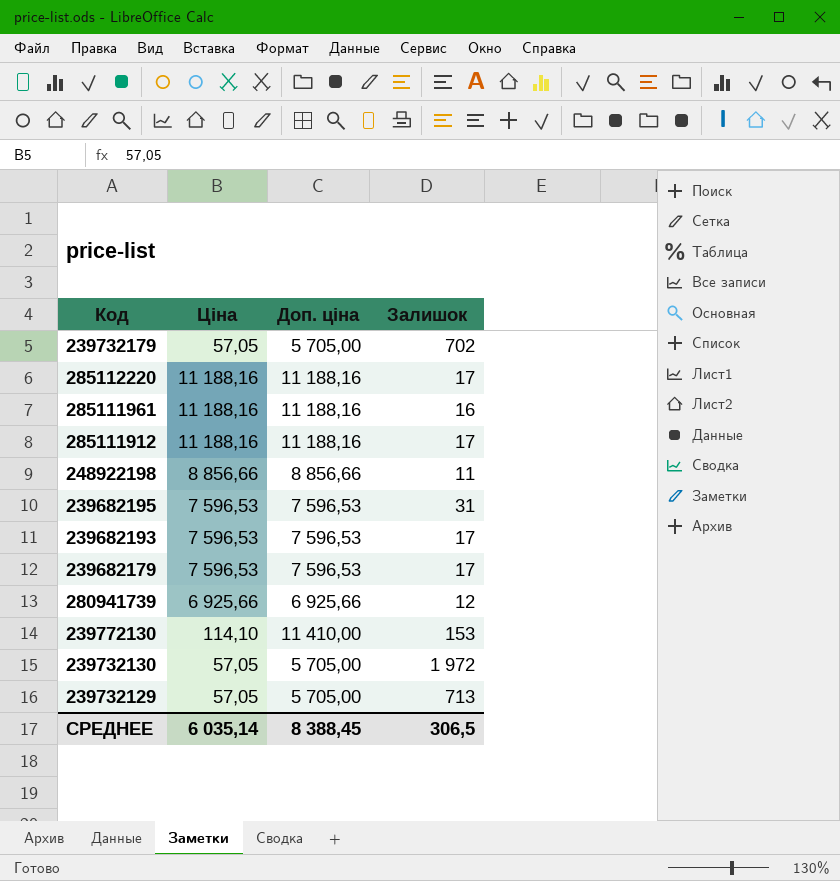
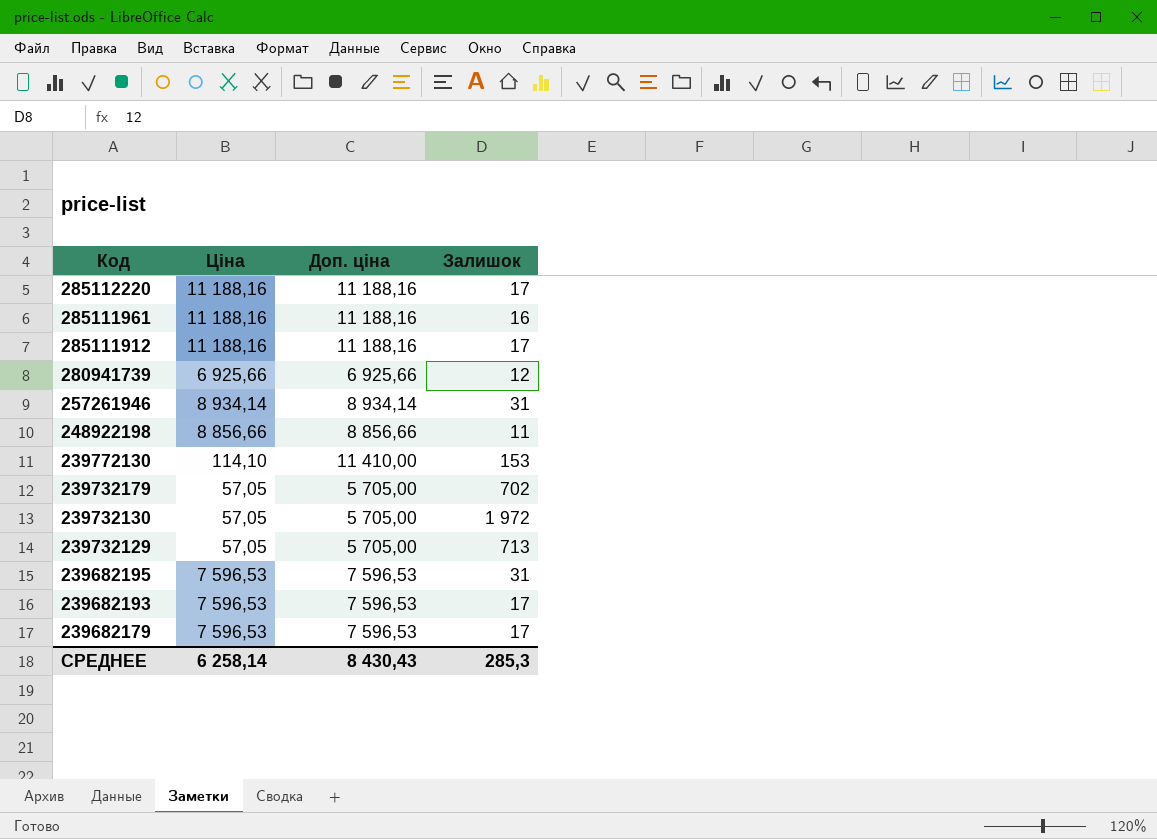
row order: none -> Код descending
row 257261946: none -> 8 934,14 | 8 934,14 | 31
СРЕДНЕЕ | Ціна: 6 035,14 -> 6 258,14
СРЕДНЕЕ | Доп. ціна: 8 388,45 -> 8 430,43
СРЕДНЕЕ | Залишок: 306,5 -> 285,3

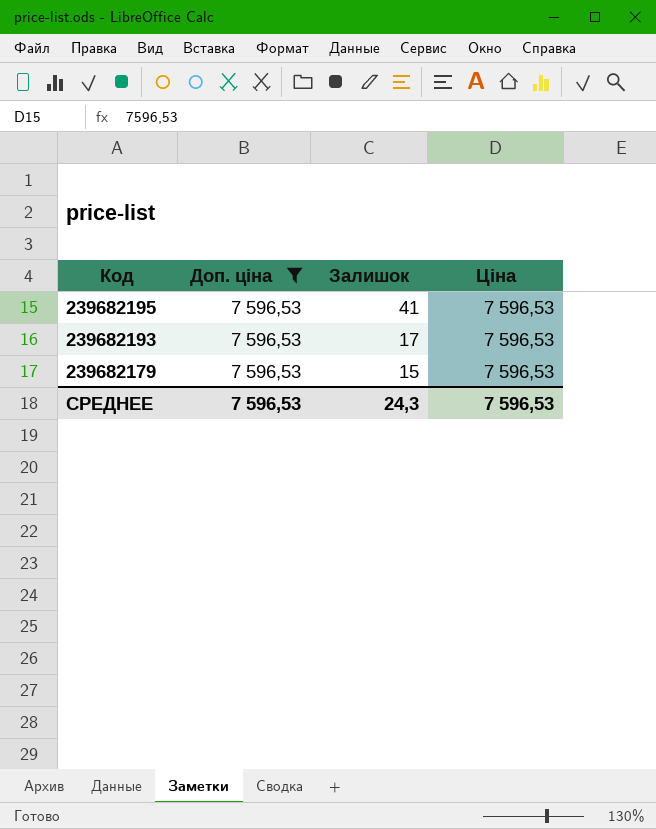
filter: none -> Доп. ціна = 7 596,53
column Ціна | position: 2 -> 4
239682195 | Залишок: 31 -> 41
239682179 | Залишок: 17 -> 15
СРЕДНЕЕ | Доп. ціна: 8 430,43 -> 7 596,53
СРЕДНЕЕ | Залишок: 285,3 -> 24,3
СРЕДНЕЕ | Ціна: 6 258,14 -> 7 596,53

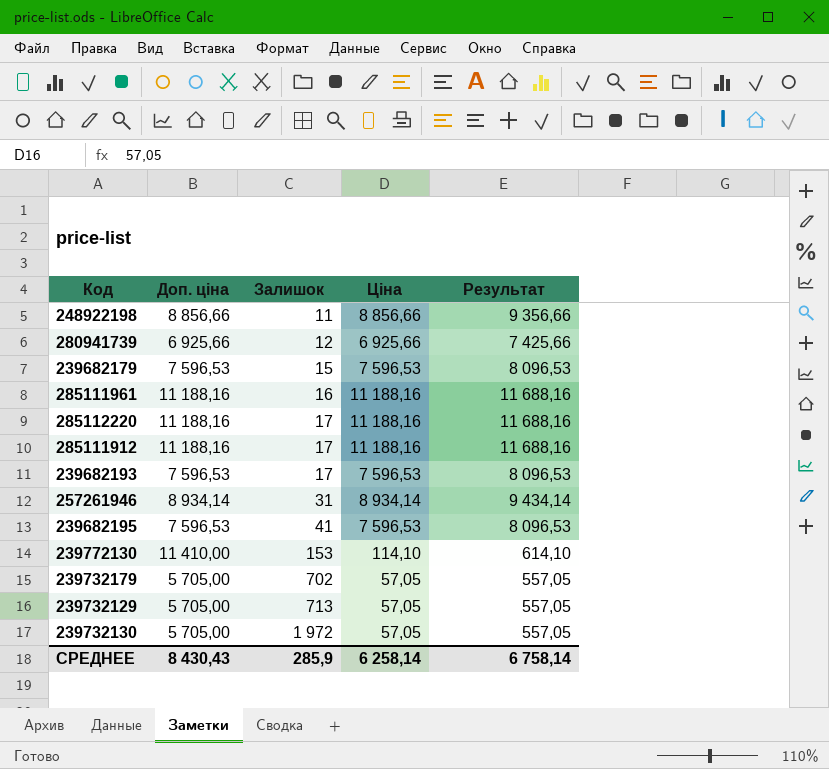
filter: Доп. ціна = 7 596,53 -> none
row order: Код descending -> Залишок ascending
column Результат | formula: none -> [Ціна] + 500
СРЕДНЕЕ | Доп. ціна: 7 596,53 -> 8 430,43
СРЕДНЕЕ | Залишок: 24,3 -> 285,9
СРЕДНЕЕ | Ціна: 7 596,53 -> 6 258,14

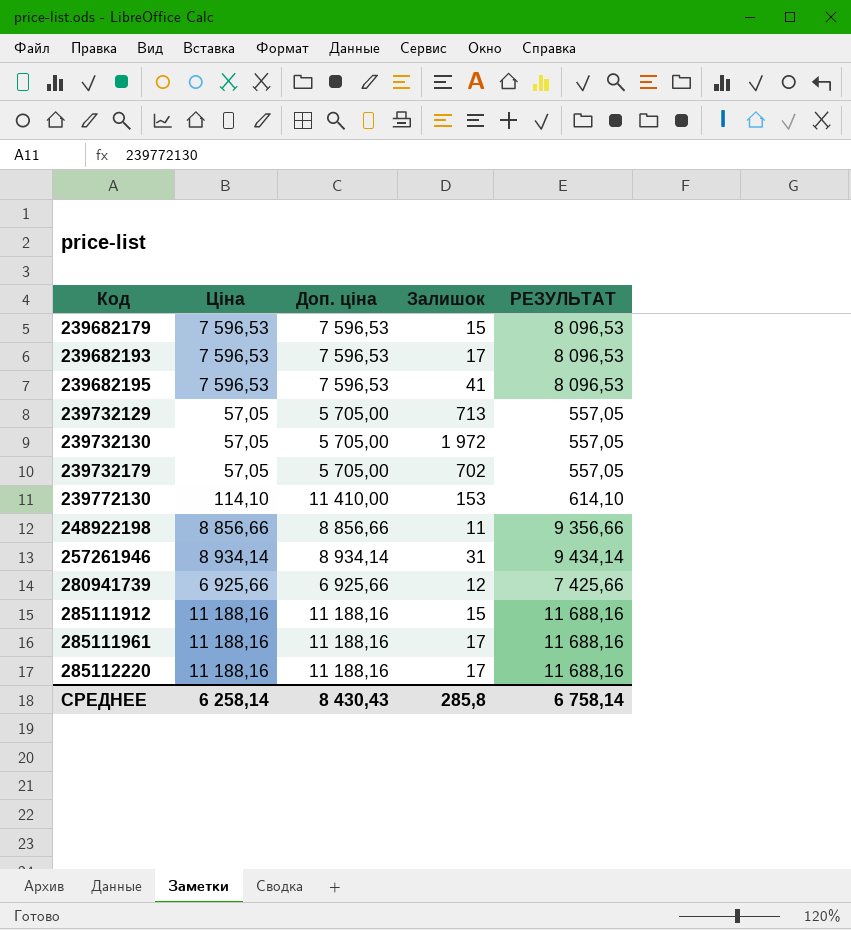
row order: Залишок ascending -> Код ascending
column Ціна | position: 4 -> 2
column name: Результат -> РЕЗУЛЬТАТ
285111912 | Залишок: 17 -> 15
285111961 | Залишок: 16 -> 17
СРЕДНЕЕ | Залишок: 285,9 -> 285,8

